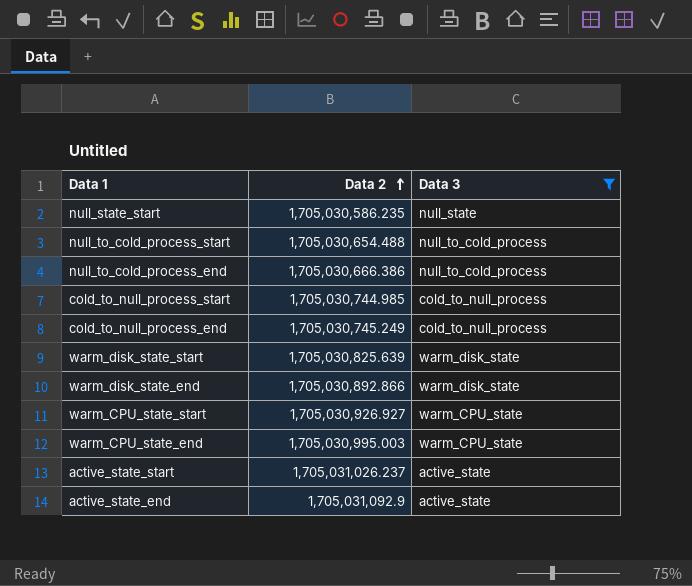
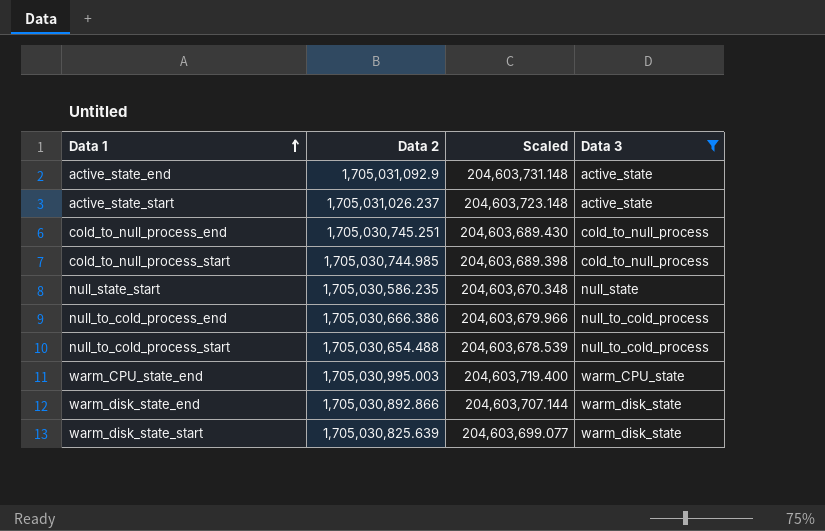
row order: Data 2 ascending -> Data 1 ascending
column Scaled | formula: none -> [Data 2] * 0.12
row warm_CPU_state_start: 1,705,030,926.927 | warm_CPU_state -> none
cold_to_null_process_end | Data 2: 1,705,030,745.249 -> 1,705,030,745.251

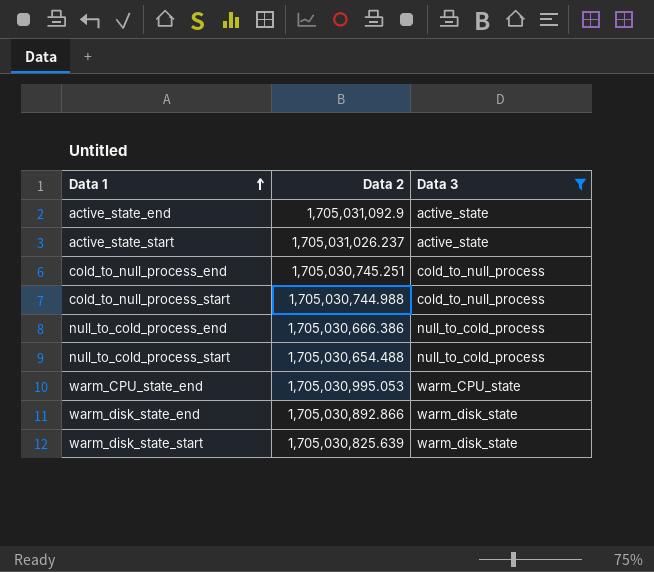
column Scaled | formula: [Data 2] * 0.12 -> none
row null_state_start: 1,705,030,586.235 | 204,603,670.348 | null_state -> none
cold_to_null_process_start | Data 2: 1,705,030,744.985 -> 1,705,030,744.988
warm_CPU_state_end | Data 2: 1,705,030,995.003 -> 1,705,030,995.053

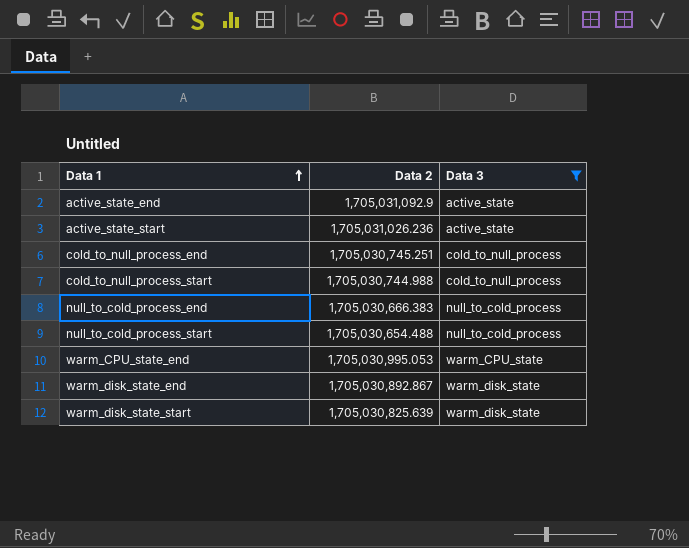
active_state_start | Data 2: 1,705,031,026.237 -> 1,705,031,026.236
null_to_cold_process_end | Data 2: 1,705,030,666.386 -> 1,705,030,666.383
warm_disk_state_end | Data 2: 1,705,030,892.866 -> 1,705,030,892.867

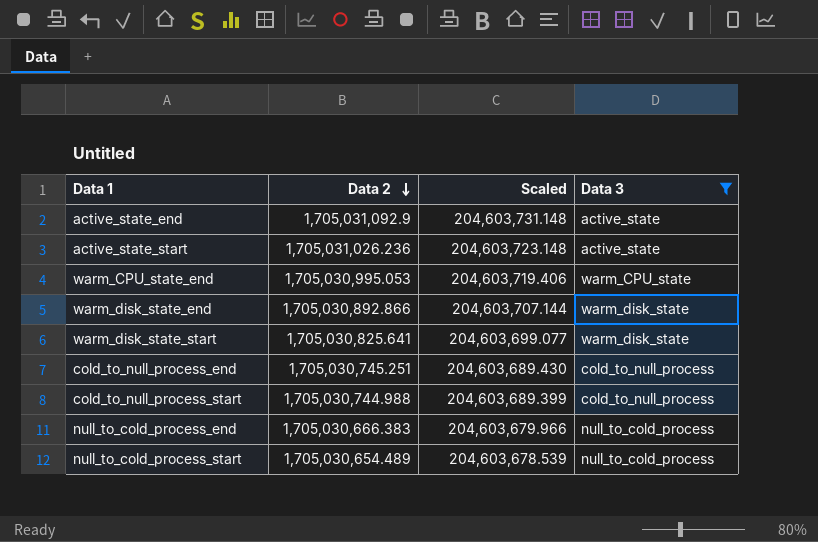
row order: Data 1 ascending -> Data 2 descending
column Scaled | formula: none -> [Data 2] * 0.12
warm_disk_state_end | Data 2: 1,705,030,892.867 -> 1,705,030,892.866
warm_disk_state_start | Data 2: 1,705,030,825.639 -> 1,705,030,825.641
null_to_cold_process_start | Data 2: 1,705,030,654.488 -> 1,705,030,654.489

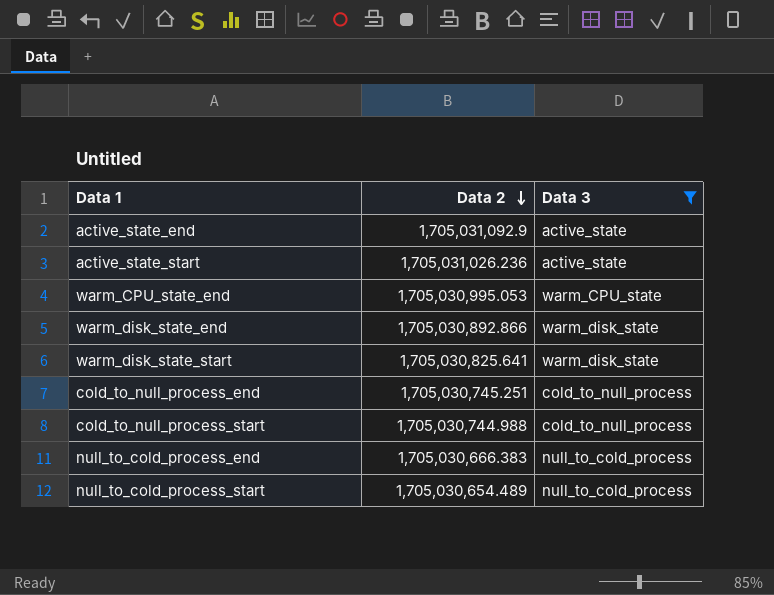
column Scaled | formula: [Data 2] * 0.12 -> none

